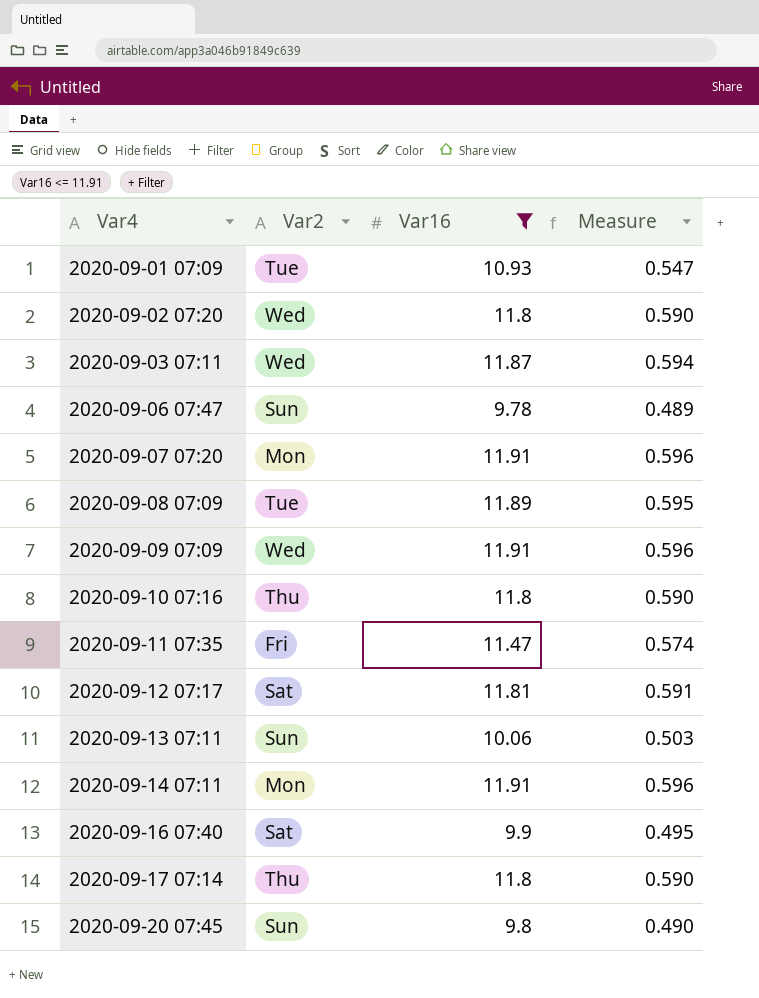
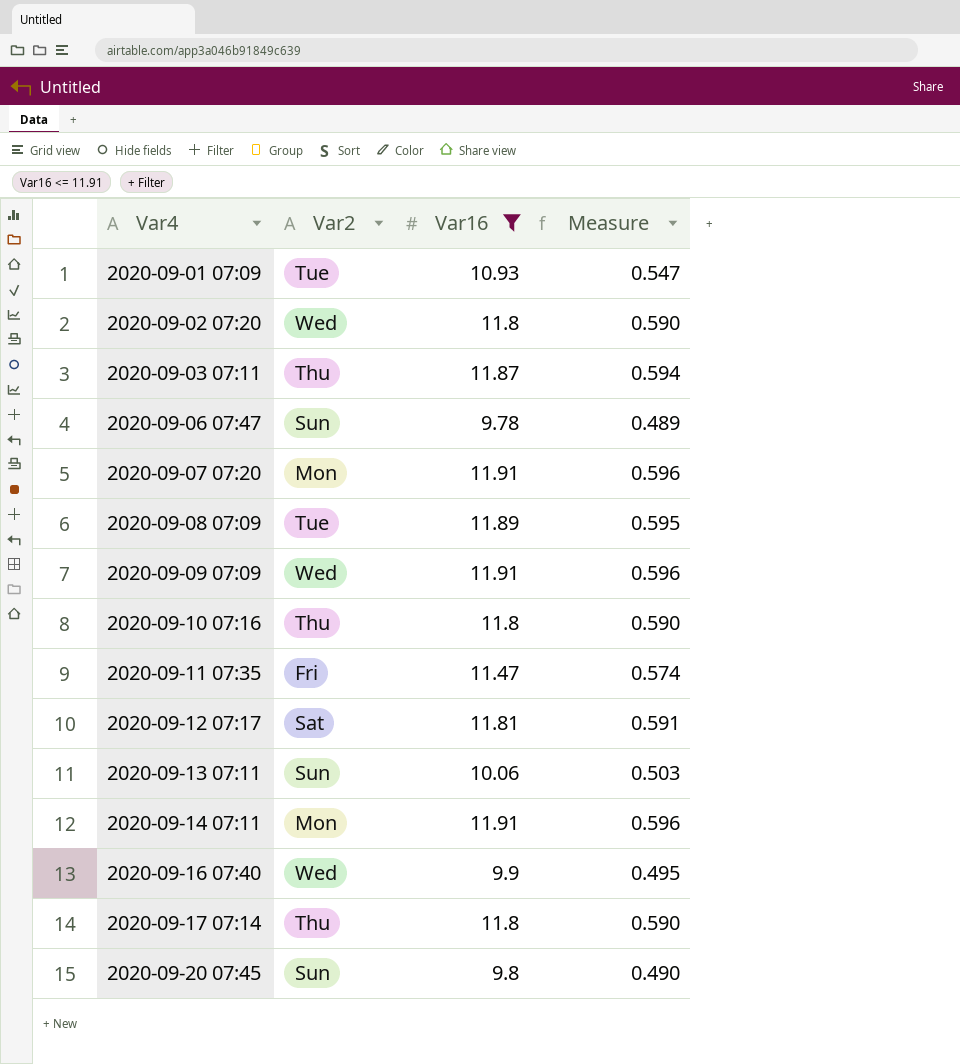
2020-09-03 07:11 | Var2: Wed -> Thu
2020-09-16 07:40 | Var2: Sat -> Wed

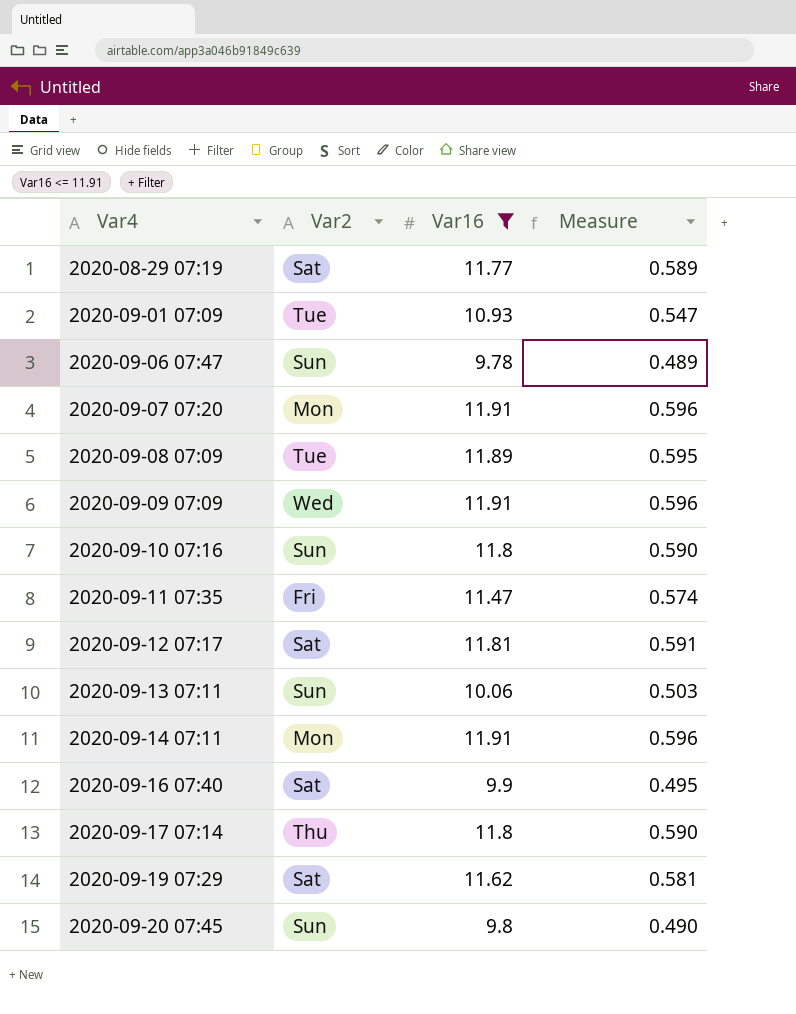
row 2020-09-02 07:20: Wed | 11.8 | 0.590 -> none
row 2020-09-03 07:11: Thu | 11.87 | 0.594 -> none
row 2020-08-29 07:19: none -> Sat | 11.77 | 0.589
2020-09-10 07:16 | Var2: Thu -> Sun
2020-09-16 07:40 | Var2: Wed -> Sat
row 2020-09-19 07:29: none -> Sat | 11.62 | 0.581

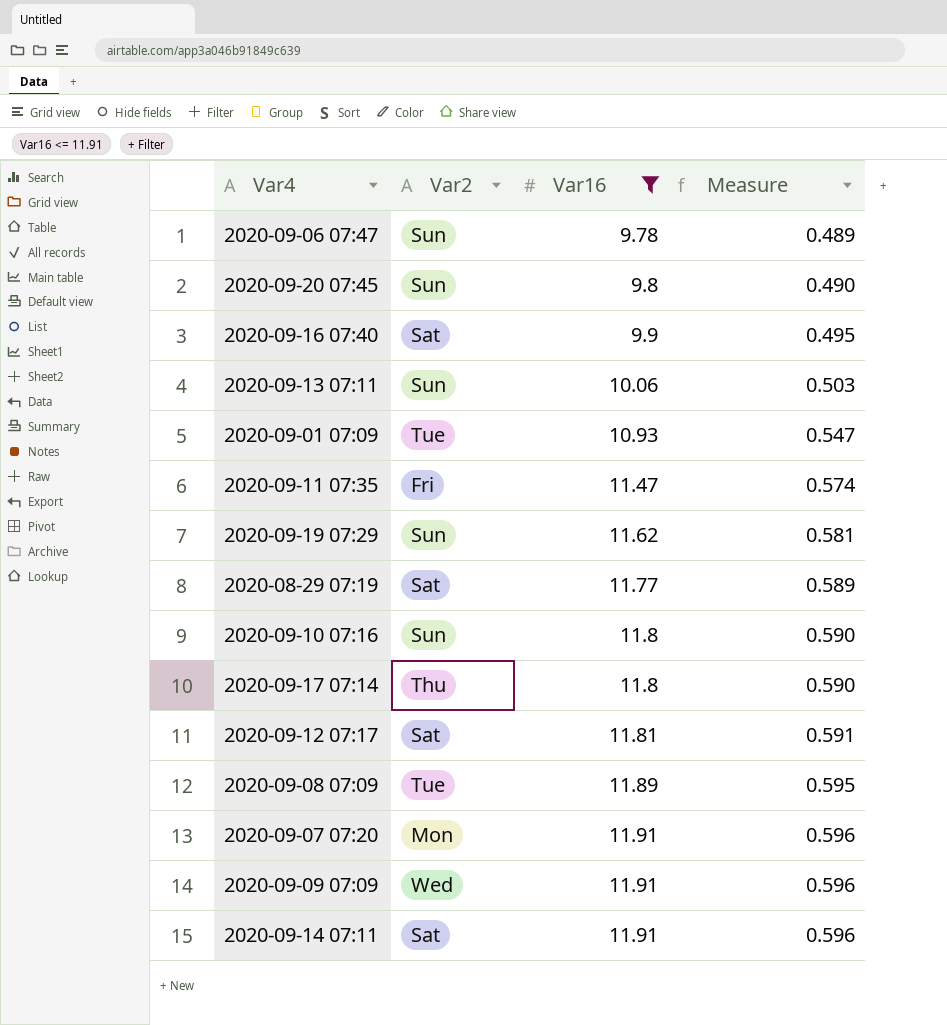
row order: Var4 ascending -> Var16 ascending
2020-09-19 07:29 | Var2: Sat -> Sun
2020-09-14 07:11 | Var2: Mon -> Sat

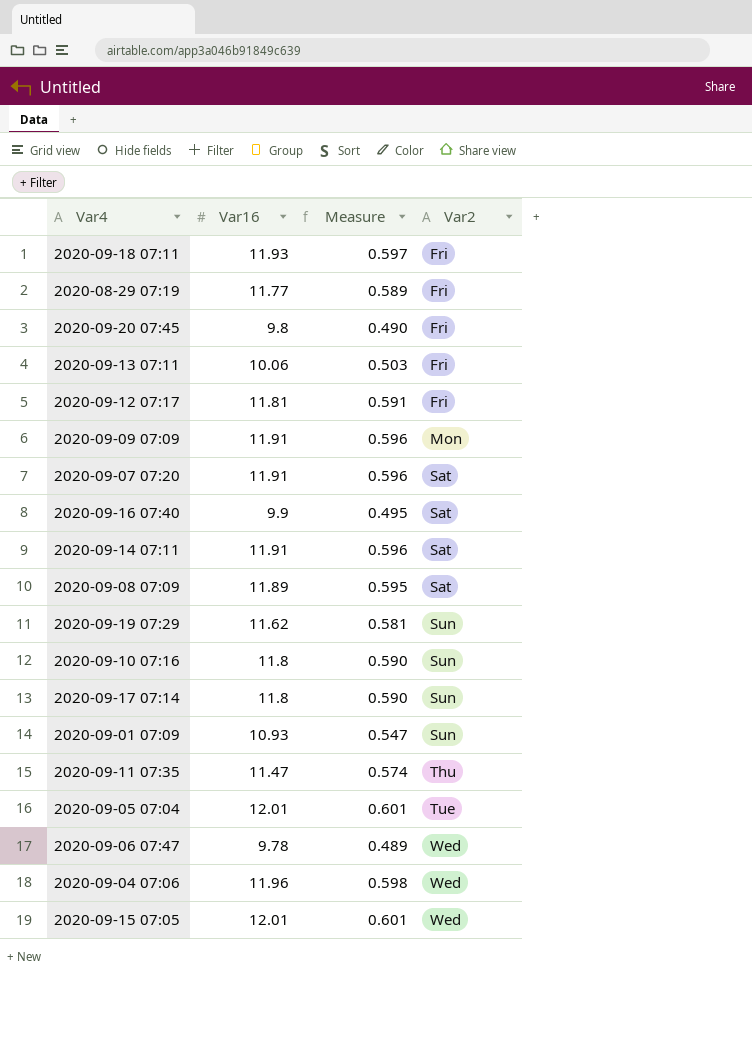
filter: Var16 <= 11.91 -> none
row order: Var16 ascending -> Var2 ascending
column Var2 | position: 2 -> 4
2020-08-29 07:19 | Var2: Sat -> Fri
2020-09-20 07:45 | Var2: Sun -> Fri
2020-09-13 07:11 | Var2: Sun -> Fri
2020-09-12 07:17 | Var2: Sat -> Fri
2020-09-09 07:09 | Var2: Wed -> Mon
2020-09-07 07:20 | Var2: Mon -> Sat
2020-09-08 07:09 | Var2: Tue -> Sat
2020-09-17 07:14 | Var2: Thu -> Sun
2020-09-01 07:09 | Var2: Tue -> Sun
2020-09-11 07:35 | Var2: Fri -> Thu
2020-09-06 07:47 | Var2: Sun -> Wed

